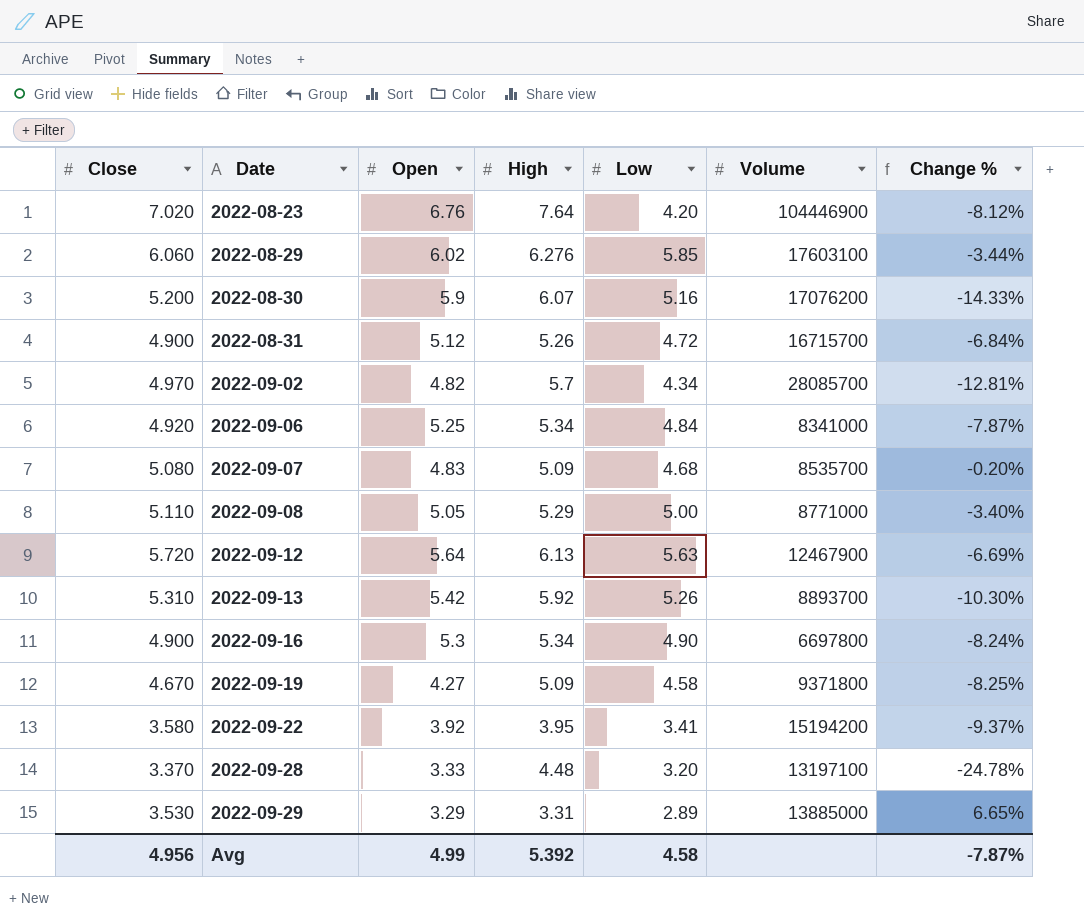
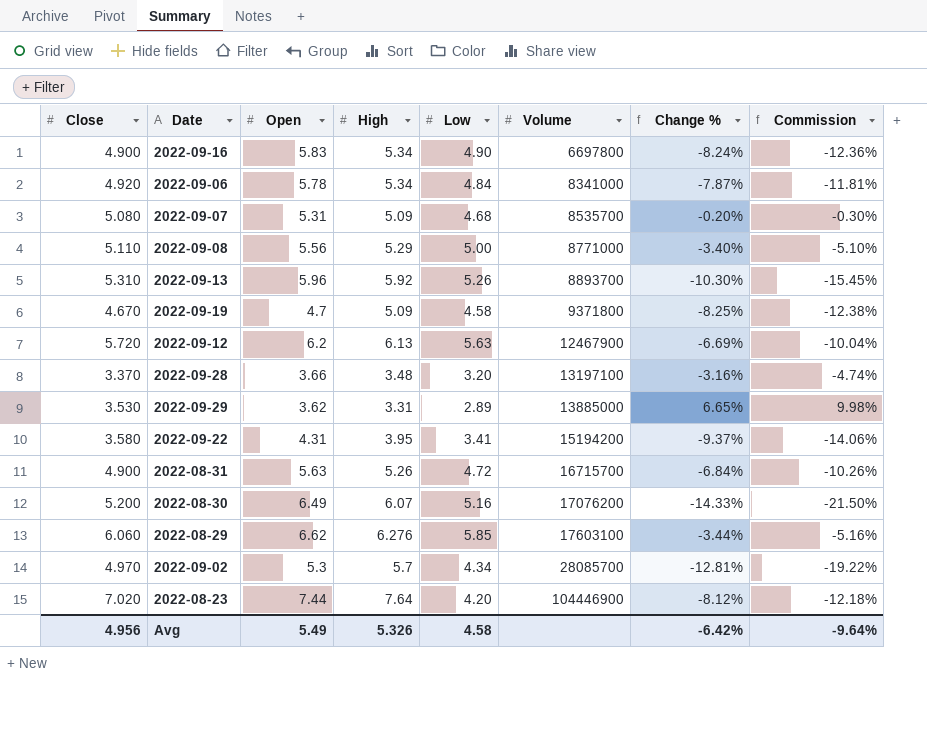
row order: Date ascending -> Volume ascending
column Commission | formula: none -> [Change %] * 1.5
2022-09-16 | Open: 5.3 -> 5.83
2022-09-06 | Open: 5.25 -> 5.78
2022-09-07 | Open: 4.83 -> 5.31
2022-09-08 | Open: 5.05 -> 5.56
2022-09-13 | Open: 5.42 -> 5.96
2022-09-19 | Open: 4.27 -> 4.7
2022-09-12 | Open: 5.64 -> 6.2
2022-09-28 | Open: 3.33 -> 3.66
2022-09-28 | High: 4.48 -> 3.48
2022-09-28 | Change %: -24.78% -> -3.16%
2022-09-29 | Open: 3.29 -> 3.62
2022-09-22 | Open: 3.92 -> 4.31
2022-08-31 | Open: 5.12 -> 5.63
2022-08-30 | Open: 5.9 -> 6.49
2022-08-29 | Open: 6.02 -> 6.62
2022-09-02 | Open: 4.82 -> 5.3
2022-08-23 | Open: 6.76 -> 7.44
Avg | Open: 4.99 -> 5.49
Avg | High: 5.392 -> 5.326
Avg | Change %: -7.87% -> -6.42%

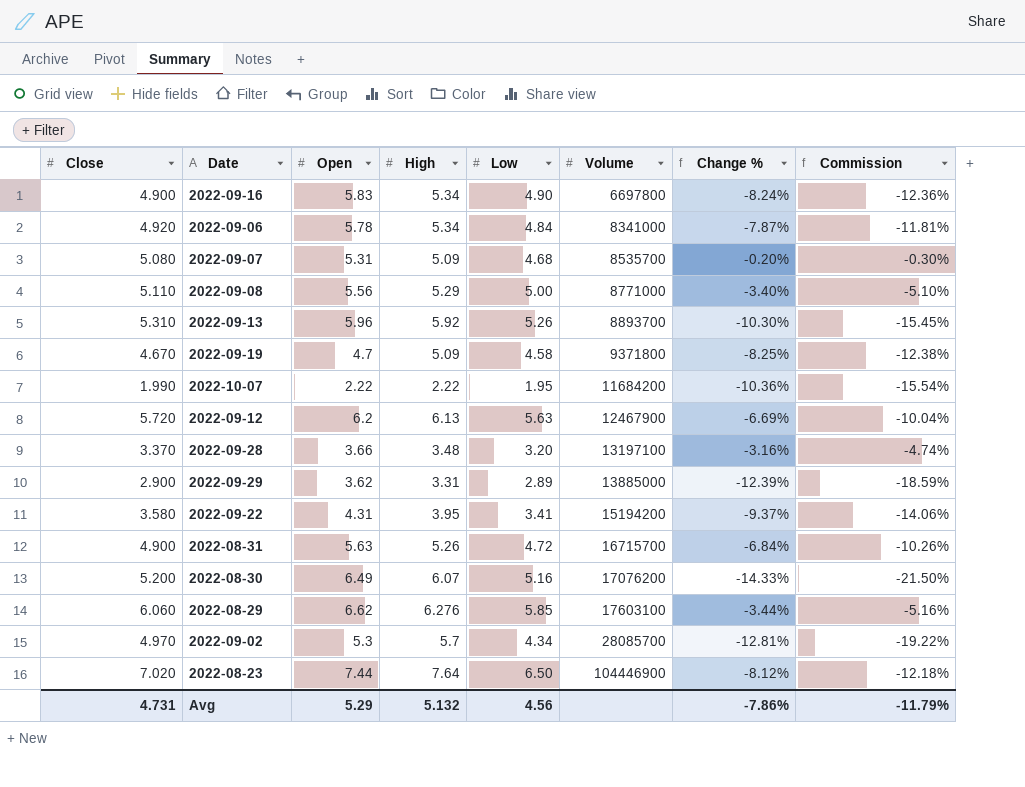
row 2022-10-07: none -> 1.990 | 2.22 | 2.22 | 1.95 | 11684200 | -10.36% | -15.54%
2022-09-29 | Close: 3.530 -> 2.900
2022-09-29 | Change %: 6.65% -> -12.39%
2022-09-29 | Commission: 9.98% -> -18.59%
2022-08-23 | Low: 4.20 -> 6.50
Avg | Close: 4.956 -> 4.731
Avg | Open: 5.49 -> 5.29
Avg | High: 5.326 -> 5.132
Avg | Low: 4.58 -> 4.56
Avg | Change %: -6.42% -> -7.86%
Avg | Commission: -9.64% -> -11.79%

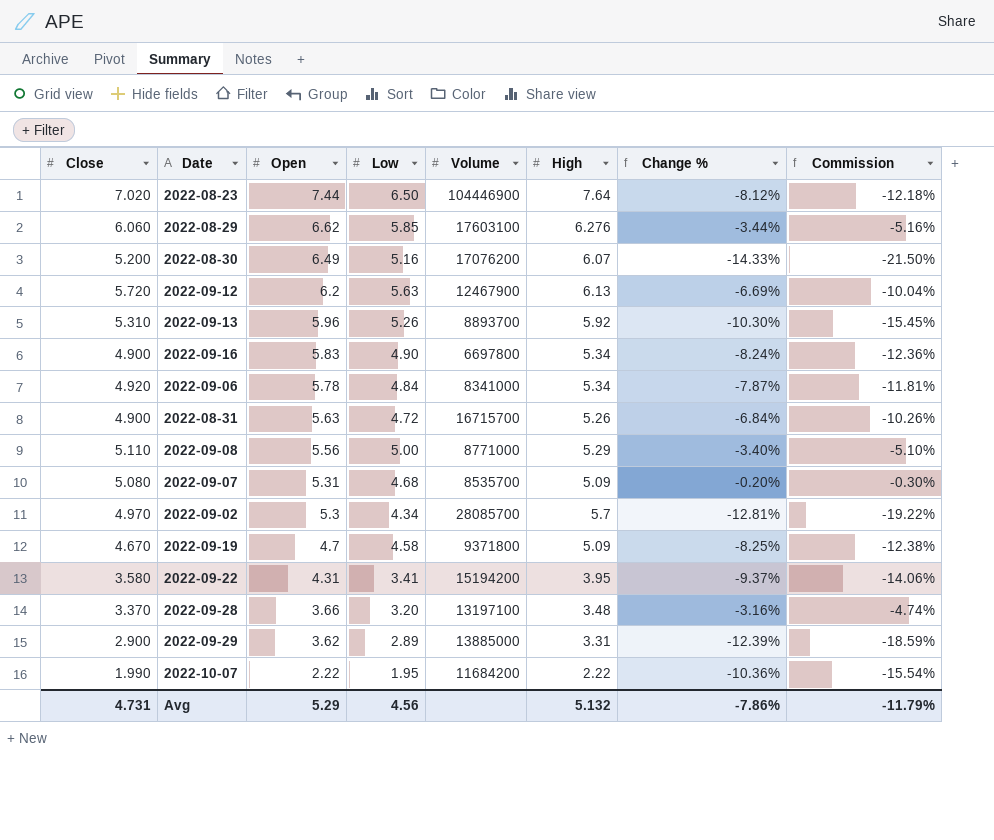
row order: Volume ascending -> Open descending
column High | position: 4 -> 6

